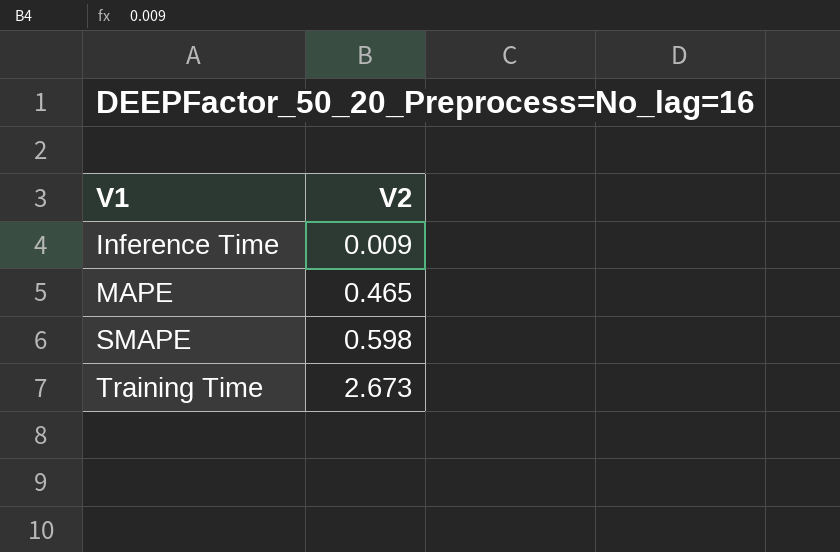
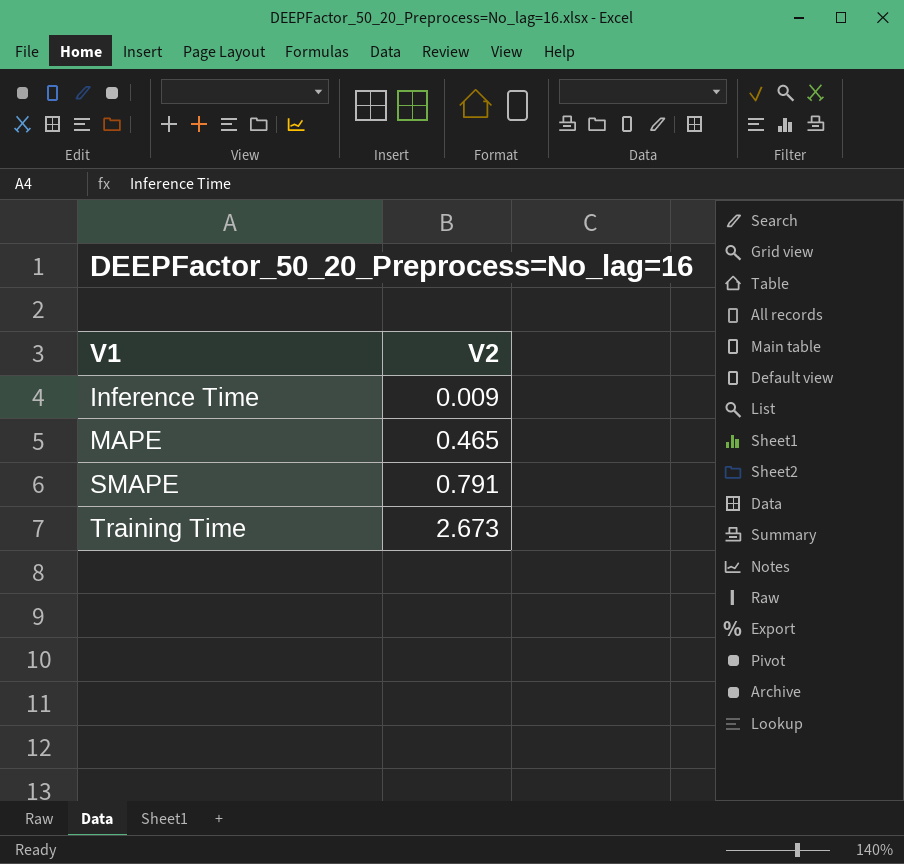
SMAPE | V2: 0.598 -> 0.791

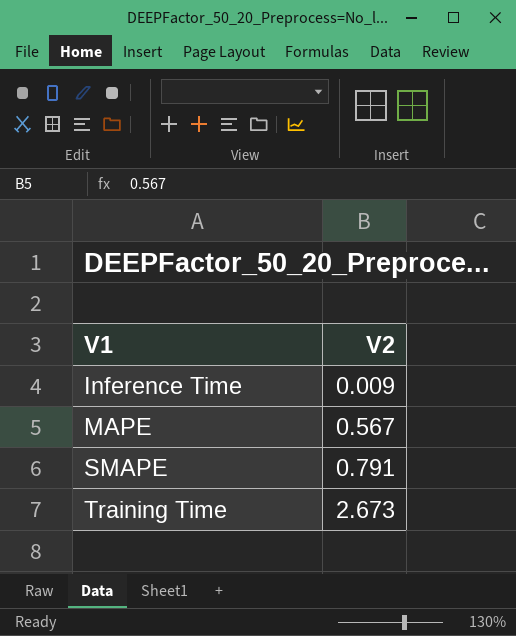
MAPE | V2: 0.465 -> 0.567

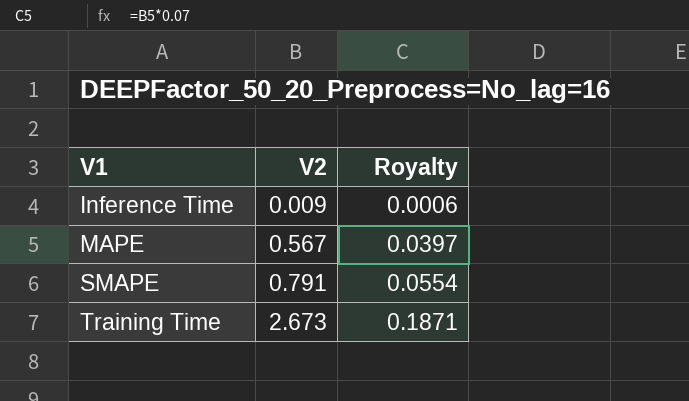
column Royalty | formula: none -> [V2] * 0.07

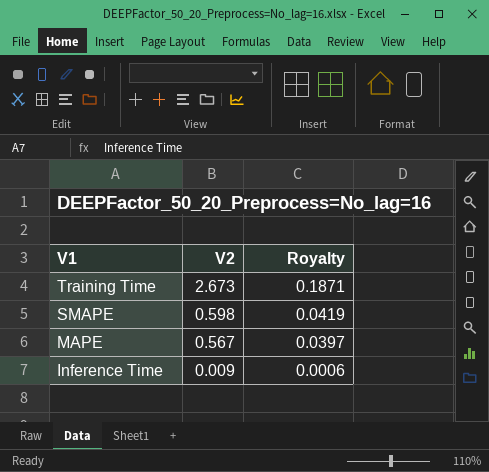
row order: V1 ascending -> V1 descending
SMAPE | V2: 0.791 -> 0.598
SMAPE | Royalty: 0.0554 -> 0.0419

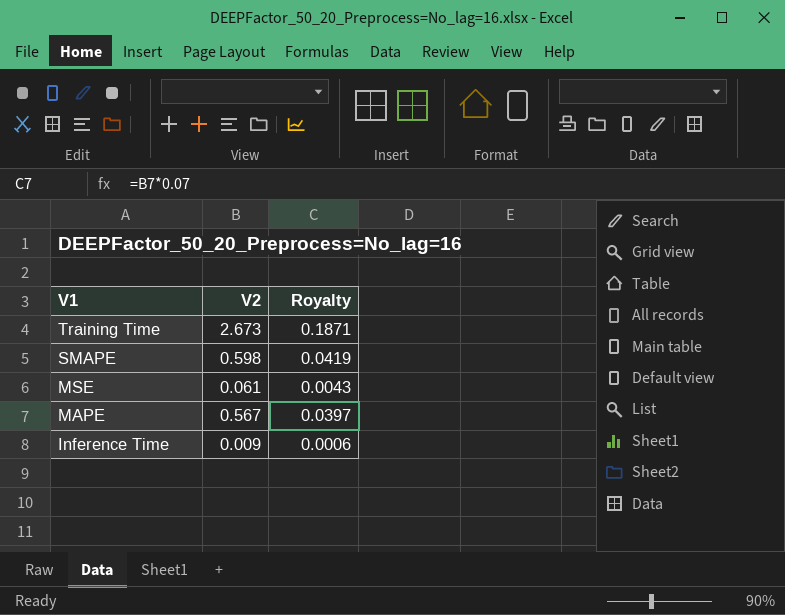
row MSE: none -> 0.061 | 0.0043

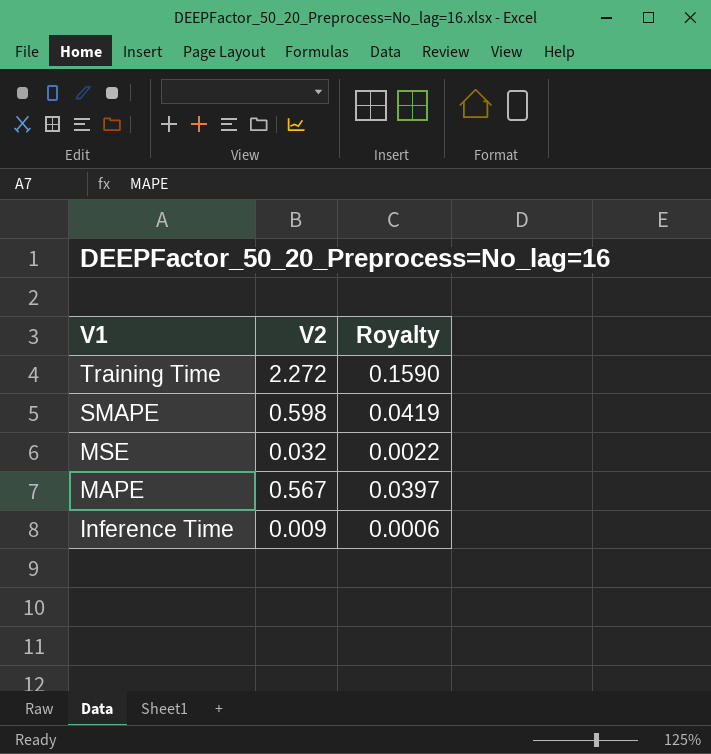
Training Time | V2: 2.673 -> 2.272
Training Time | Royalty: 0.1871 -> 0.1590
MSE | V2: 0.061 -> 0.032
MSE | Royalty: 0.0043 -> 0.0022

